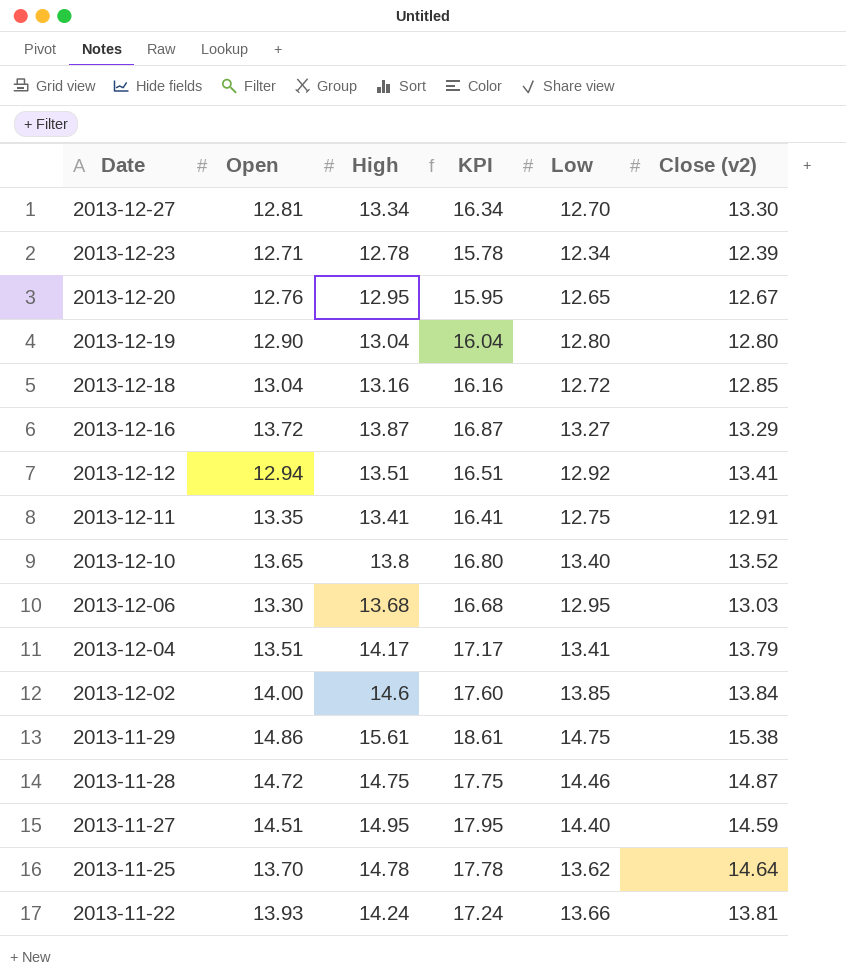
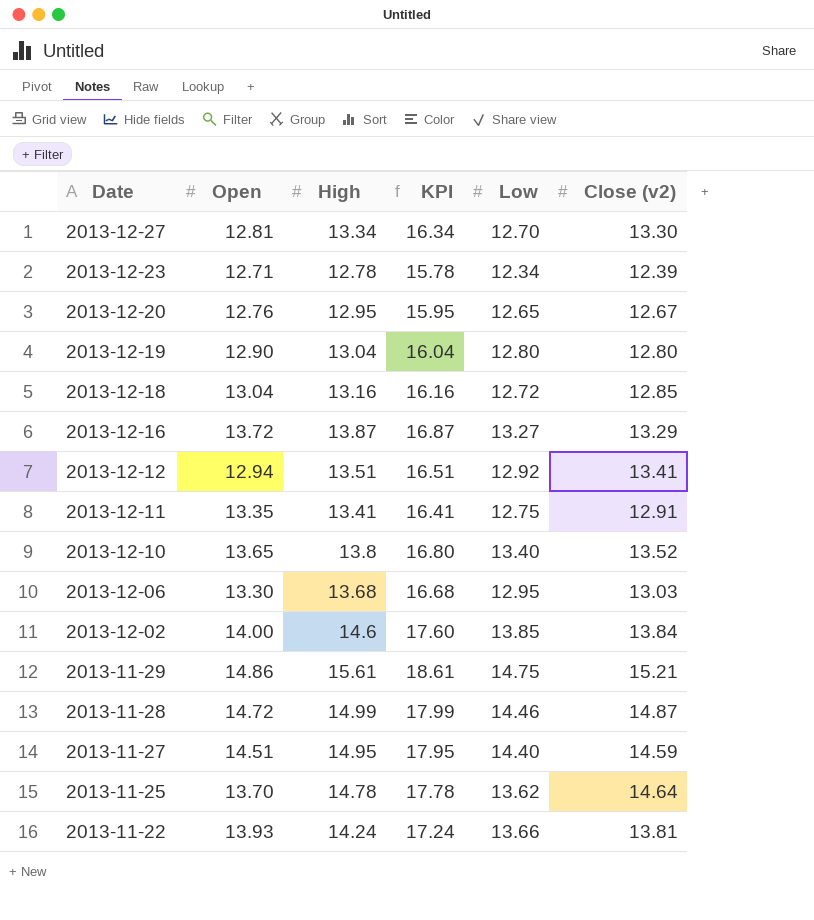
row 2013-12-04: 13.51 | 14.17 | 17.17 | 13.41 | 13.79 -> none
2013-11-29 | Close (v2): 15.38 -> 15.21
2013-11-28 | High: 14.75 -> 14.99
2013-11-28 | KPI: 17.75 -> 17.99

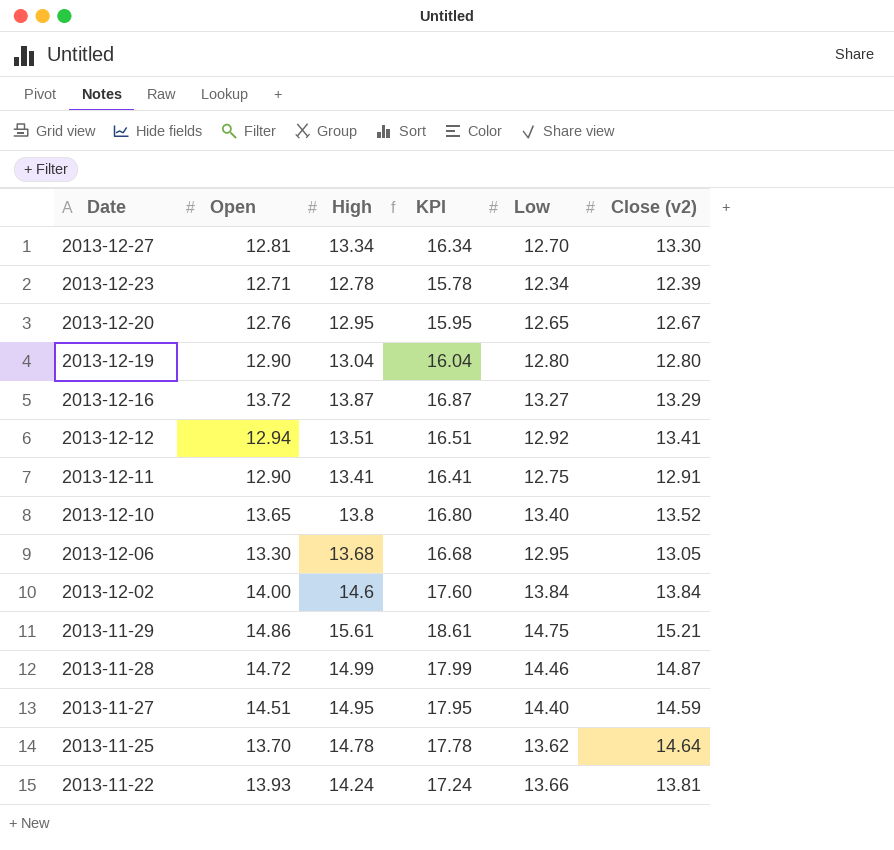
row 2013-12-18: 13.04 | 13.16 | 16.16 | 12.72 | 12.85 -> none
2013-12-11 | Open: 13.35 -> 12.90
2013-12-06 | Close (v2): 13.03 -> 13.05
2013-12-02 | Low: 13.85 -> 13.84

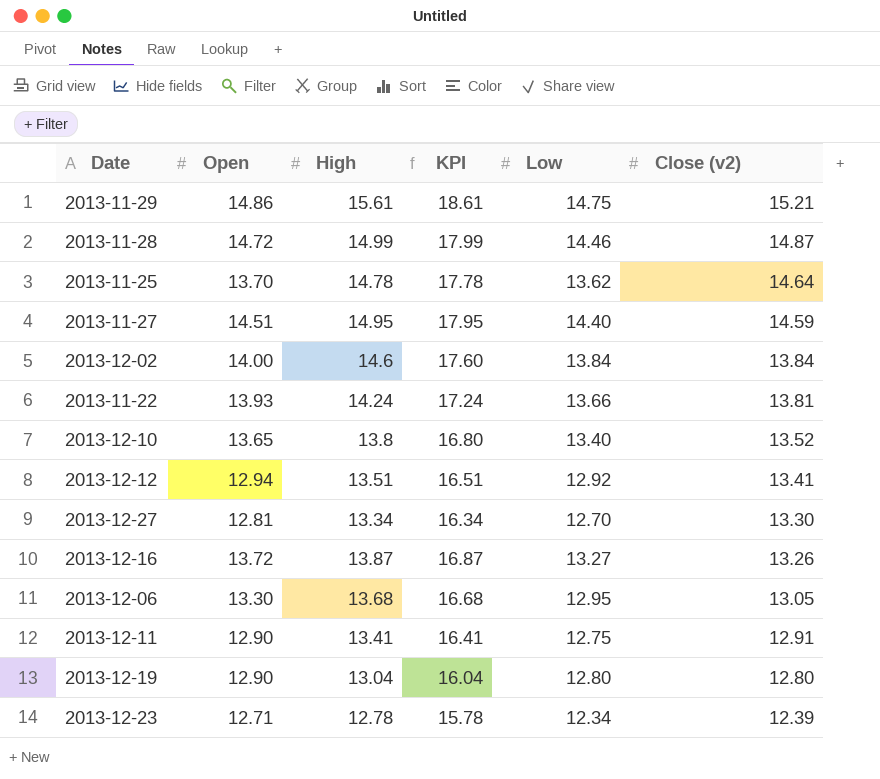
row order: Date descending -> Close (v2) descending
row 2013-12-20: 12.76 | 12.95 | 15.95 | 12.65 | 12.67 -> none
2013-12-16 | Close (v2): 13.29 -> 13.26

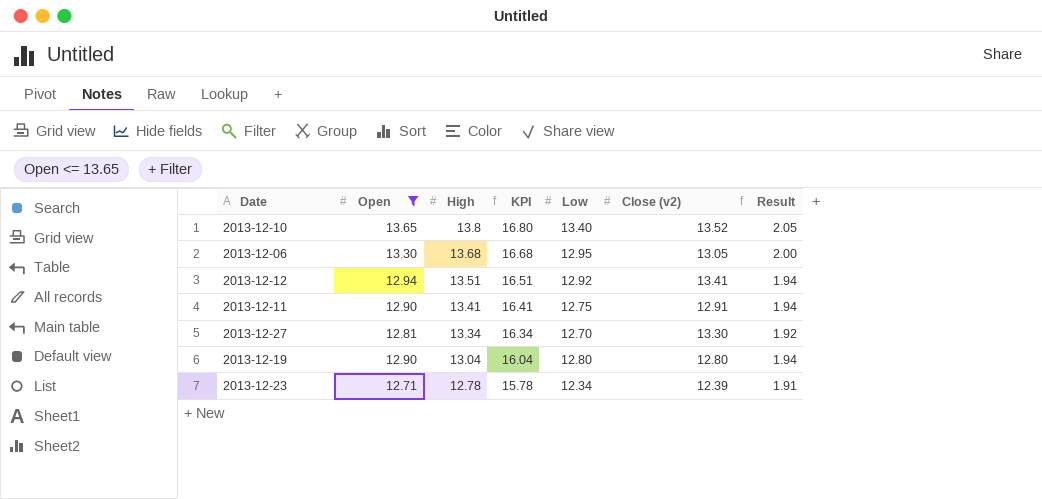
filter: none -> Open <= 13.65
row order: Close (v2) descending -> High descending
column Result | formula: none -> [Open] * 0.15

